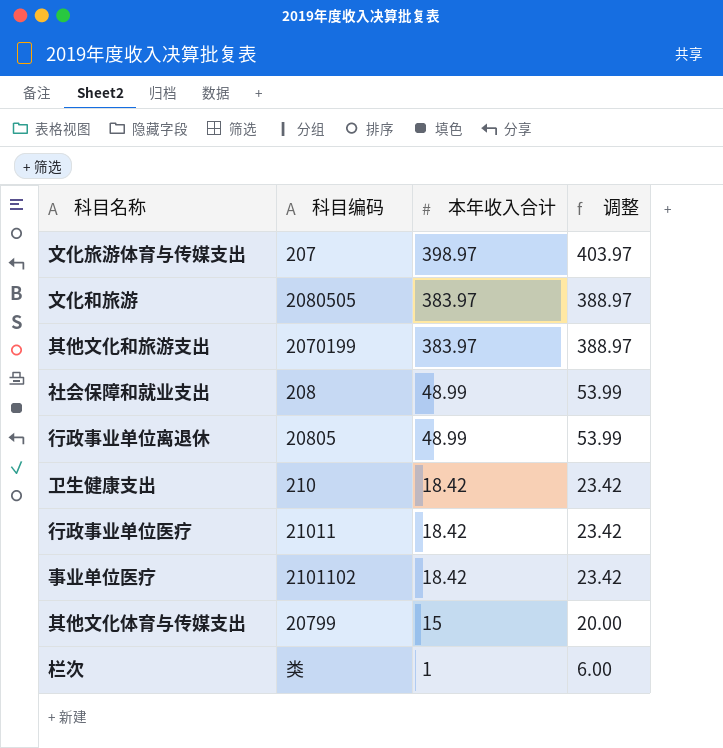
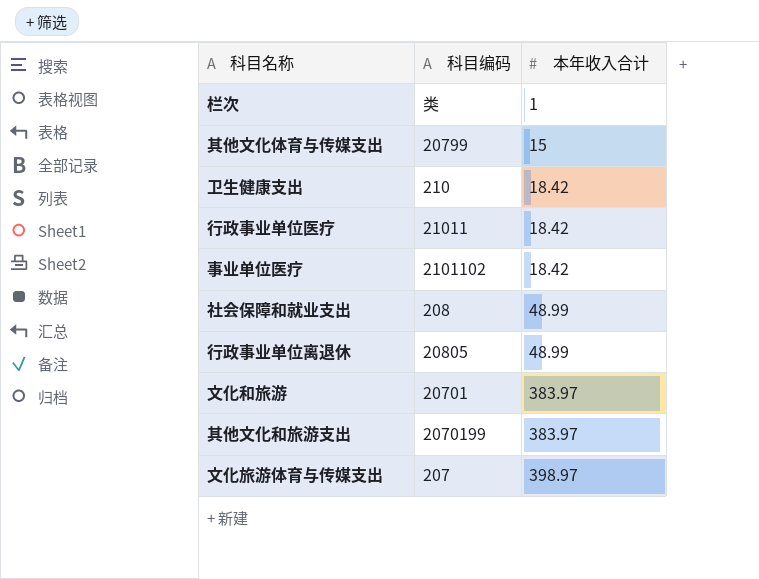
row order: 本年收入合计 descending -> 本年收入合计 ascending
column 调整 | formula: [本年收入合计] + 5 -> none
文化和旅游 | 科目编码: 2080505 -> 20701

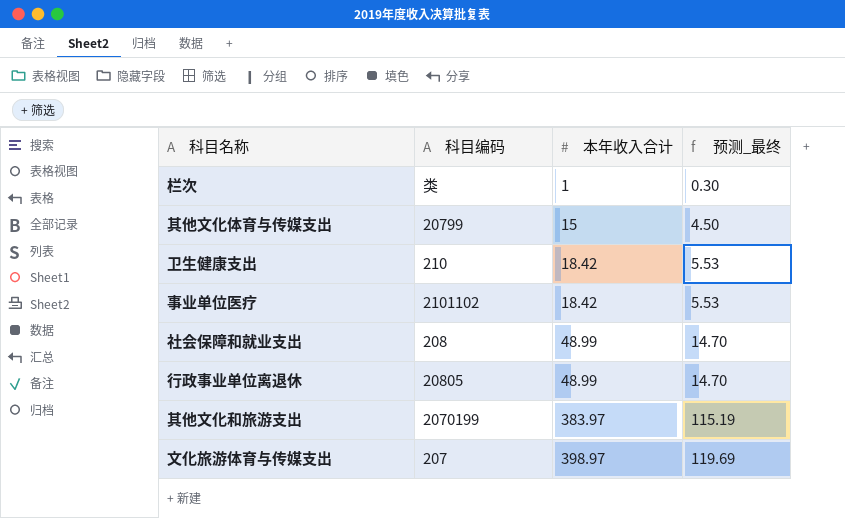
column 预测_最终 | formula: none -> [本年收入合计] * 0.3
row 行政事业单位医疗: 21011 | 18.42 -> none
row 文化和旅游: 20701 | 383.97 -> none

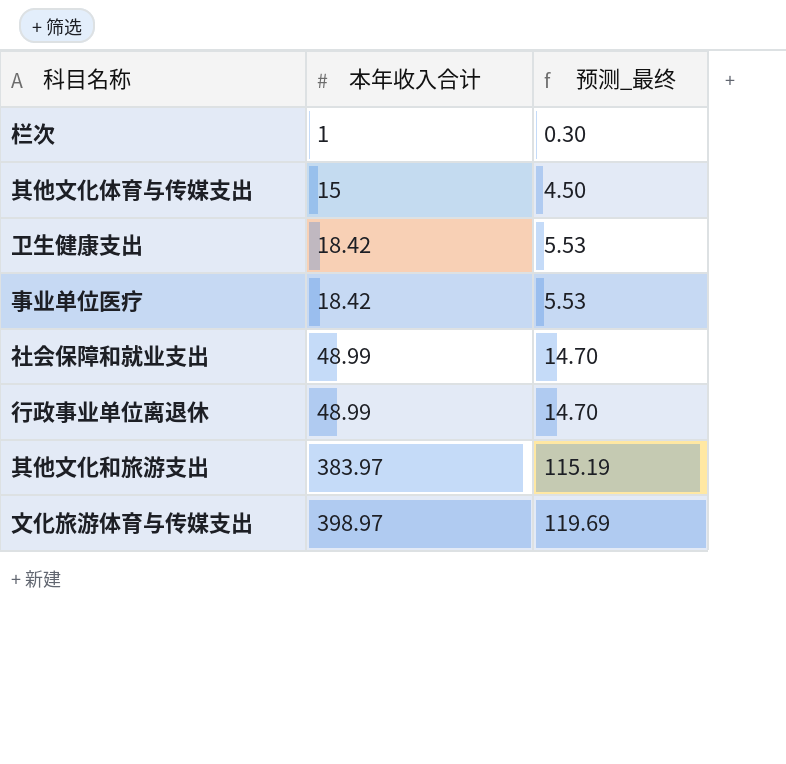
column 科目编码 | position: 2 -> none

